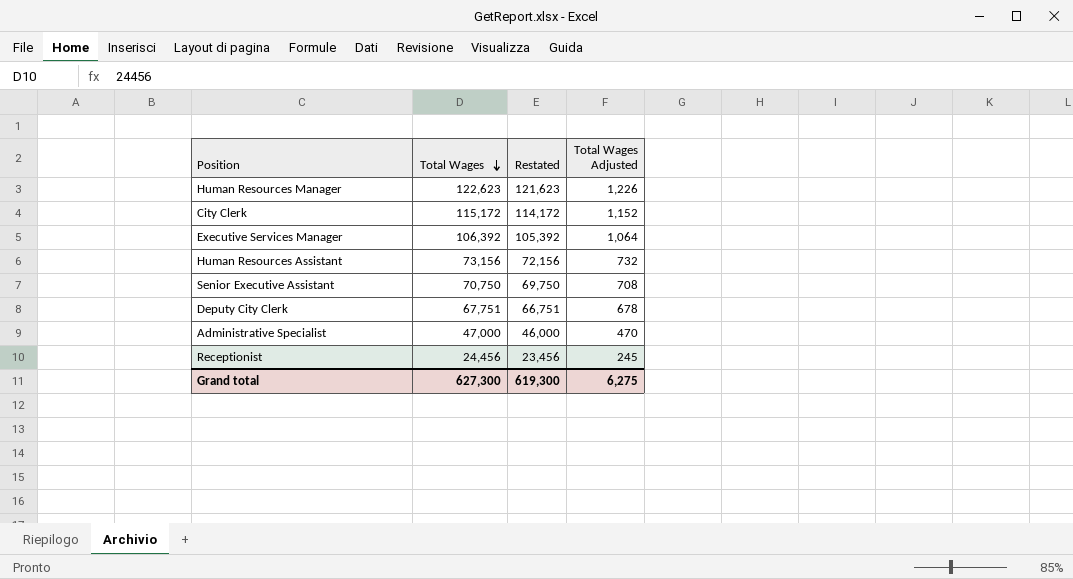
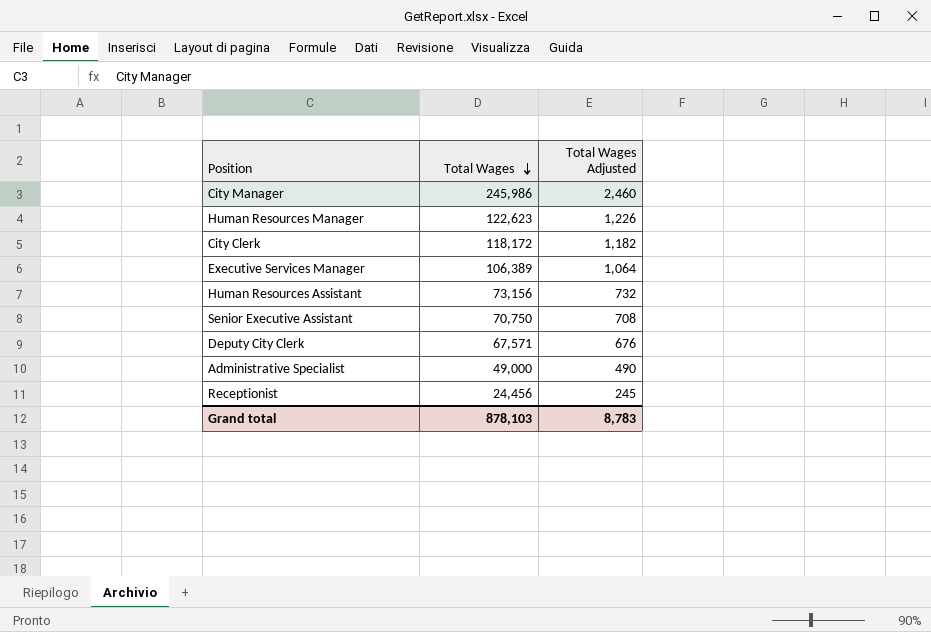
column Restated | formula: [Total Wages] - 1000 -> none
row City Manager: none -> 245,986 | 2,460
City Clerk | Total Wages: 115,172 -> 118,172
City Clerk | Total Wages Adjusted: 1,152 -> 1,182
Executive Services Manager | Total Wages: 106,392 -> 106,389
Deputy City Clerk | Total Wages: 67,751 -> 67,571
Deputy City Clerk | Total Wages Adjusted: 678 -> 676
Administrative Specialist | Total Wages: 47,000 -> 49,000
Administrative Specialist | Total Wages Adjusted: 470 -> 490
Grand total | Total Wages: 627,300 -> 878,103
Grand total | Total Wages Adjusted: 6,275 -> 8,783

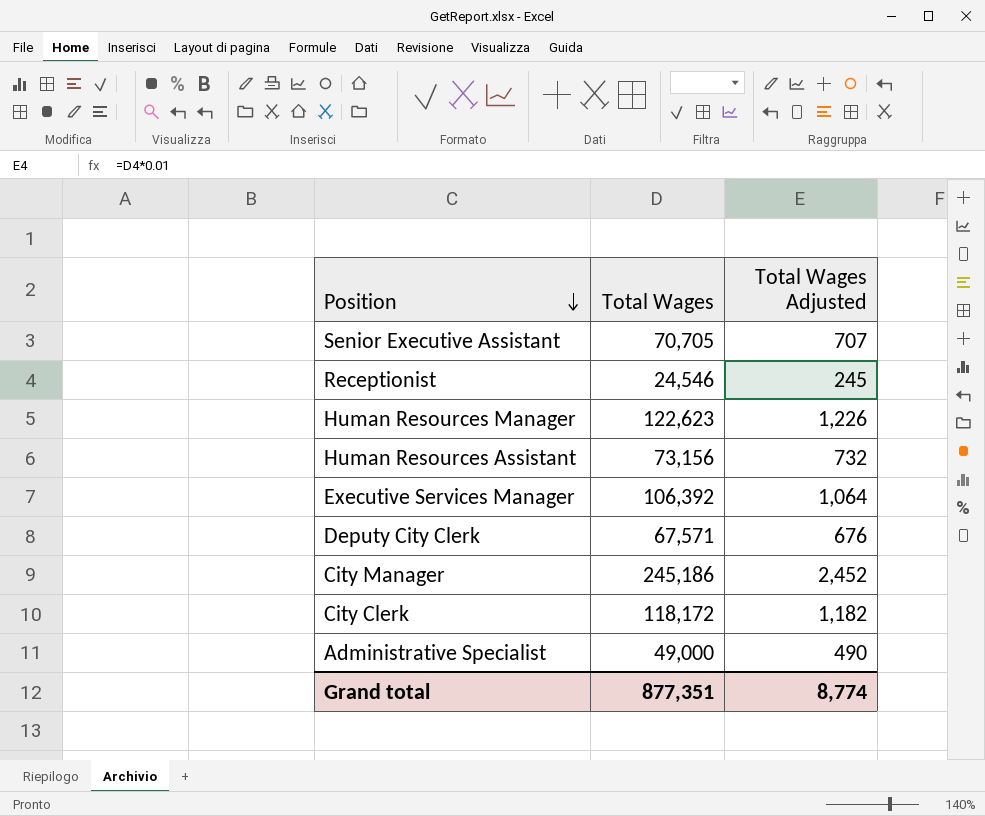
row order: Total Wages descending -> Position descending
Senior Executive Assistant | Total Wages: 70,750 -> 70,705
Senior Executive Assistant | Total Wages Adjusted: 708 -> 707
Receptionist | Total Wages: 24,456 -> 24,546
Executive Services Manager | Total Wages: 106,389 -> 106,392
City Manager | Total Wages: 245,986 -> 245,186
City Manager | Total Wages Adjusted: 2,460 -> 2,452
Grand total | Total Wages: 878,103 -> 877,351
Grand total | Total Wages Adjusted: 8,783 -> 8,774

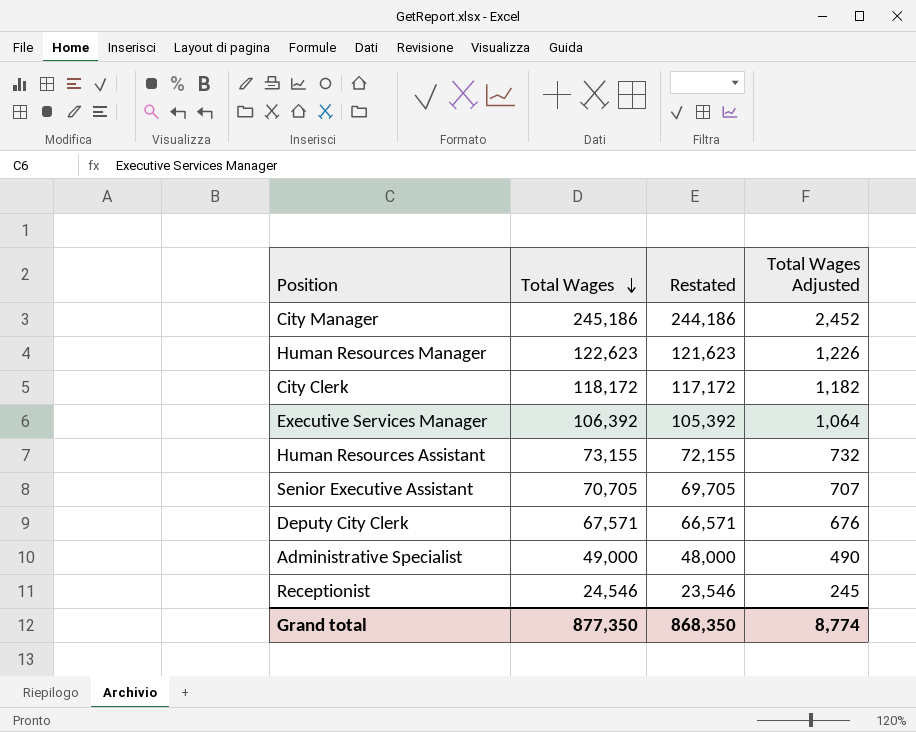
row order: Position descending -> Total Wages descending
column Restated | formula: none -> [Total Wages] - 1000
Human Resources Assistant | Total Wages: 73,156 -> 73,155
Grand total | Total Wages: 877,351 -> 877,350

